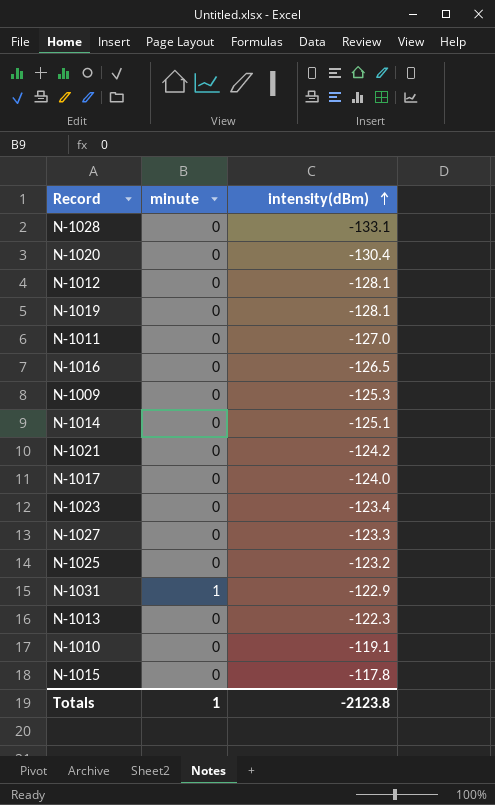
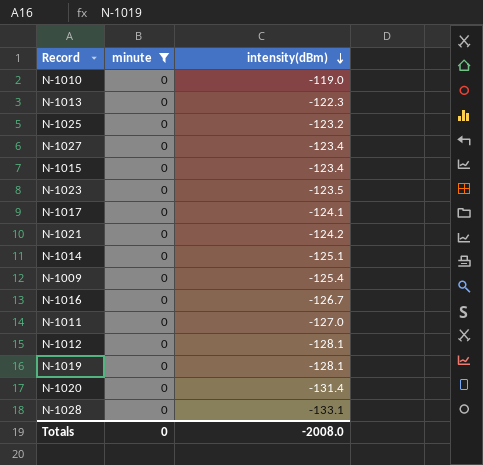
filter: none -> minute = 0
row order: intensity(dBm) ascending -> intensity(dBm) descending
N-1010 | intensity(dBm): -119.1 -> -119.0
N-1027 | intensity(dBm): -123.3 -> -123.4
N-1015 | intensity(dBm): -117.8 -> -123.4
N-1023 | intensity(dBm): -123.4 -> -123.5
N-1017 | intensity(dBm): -124.0 -> -124.1
N-1009 | intensity(dBm): -125.3 -> -125.4
N-1016 | intensity(dBm): -126.5 -> -126.7
N-1020 | intensity(dBm): -130.4 -> -131.4
Totals | minute: 1 -> 0
Totals | intensity(dBm): -2123.8 -> -2008.0

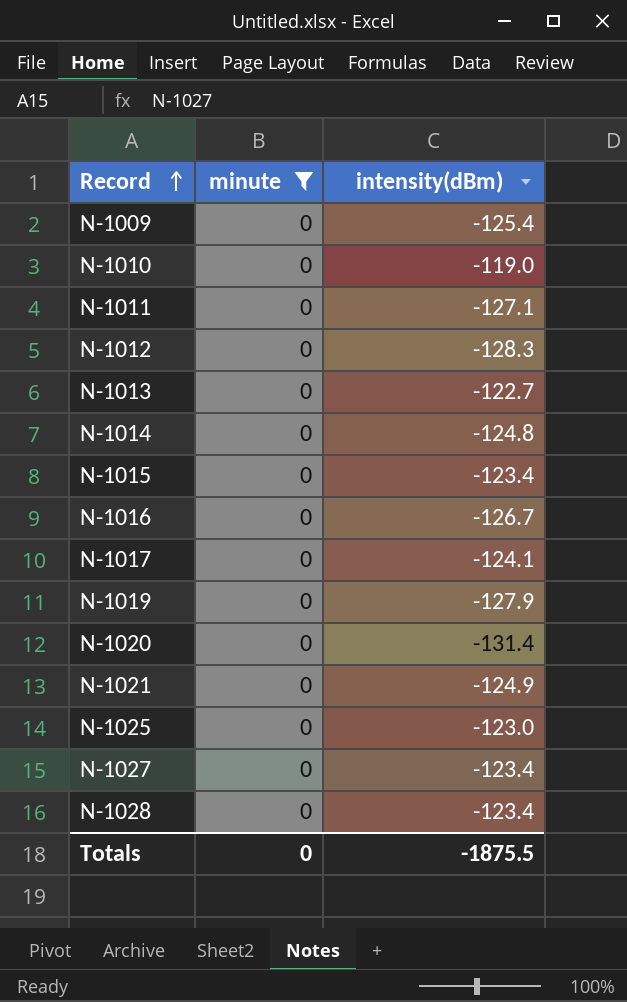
row order: intensity(dBm) descending -> Record ascending
row N-1023: 0 | -123.5 -> none
N-1011 | intensity(dBm): -127.0 -> -127.1
N-1012 | intensity(dBm): -128.1 -> -128.3
N-1013 | intensity(dBm): -122.3 -> -122.7
N-1014 | intensity(dBm): -125.1 -> -124.8
N-1019 | intensity(dBm): -128.1 -> -127.9
N-1021 | intensity(dBm): -124.2 -> -124.9
N-1025 | intensity(dBm): -123.2 -> -123.0
N-1028 | intensity(dBm): -133.1 -> -123.4
Totals | intensity(dBm): -2008.0 -> -1875.5

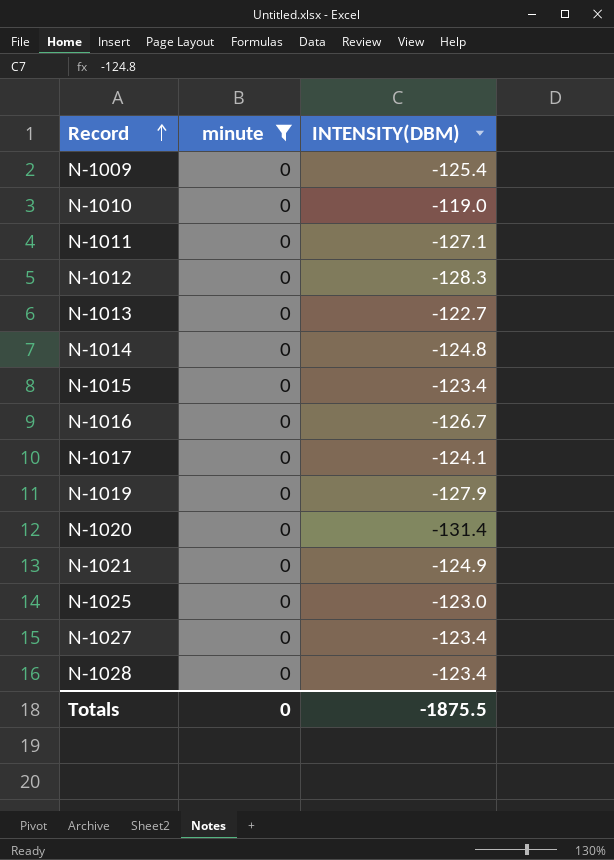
column name: intensity(dBm) -> INTENSITY(DBM)

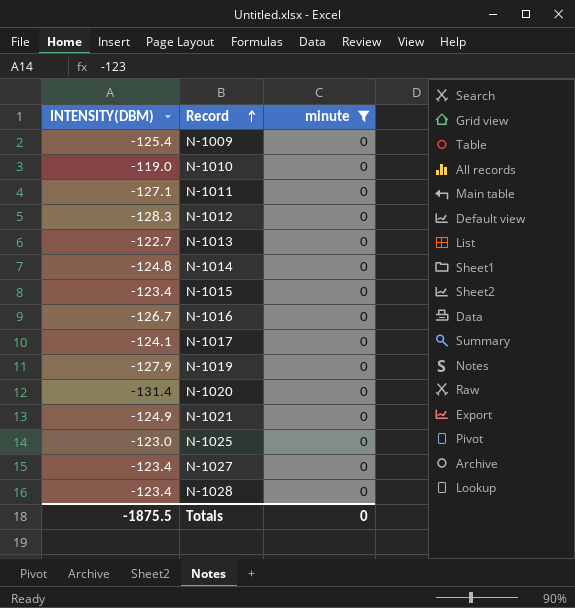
column INTENSITY(DBM) | position: 3 -> 1

